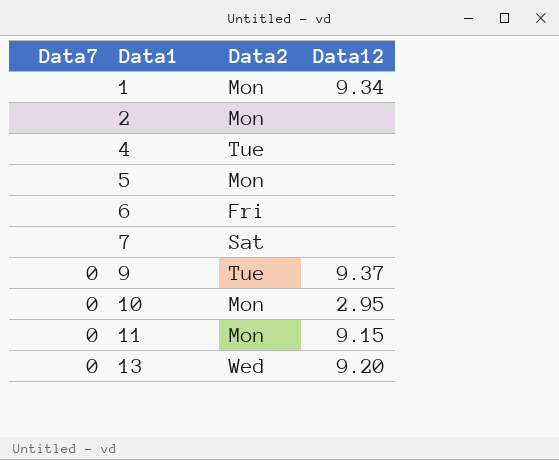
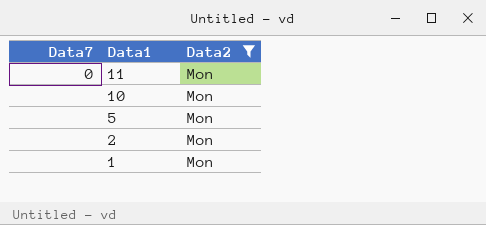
filter: none -> Data2 = Mon
row order: Data1 ascending -> Data1 descending
column Data12 | position: 4 -> none
10 | Data7: 0 -> none

